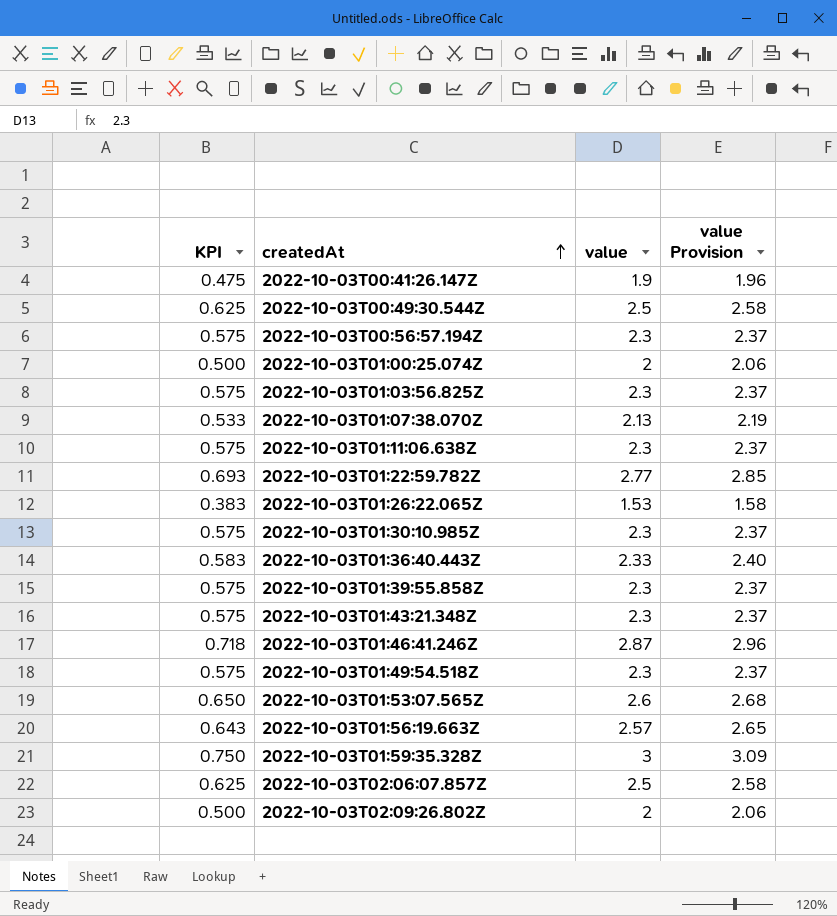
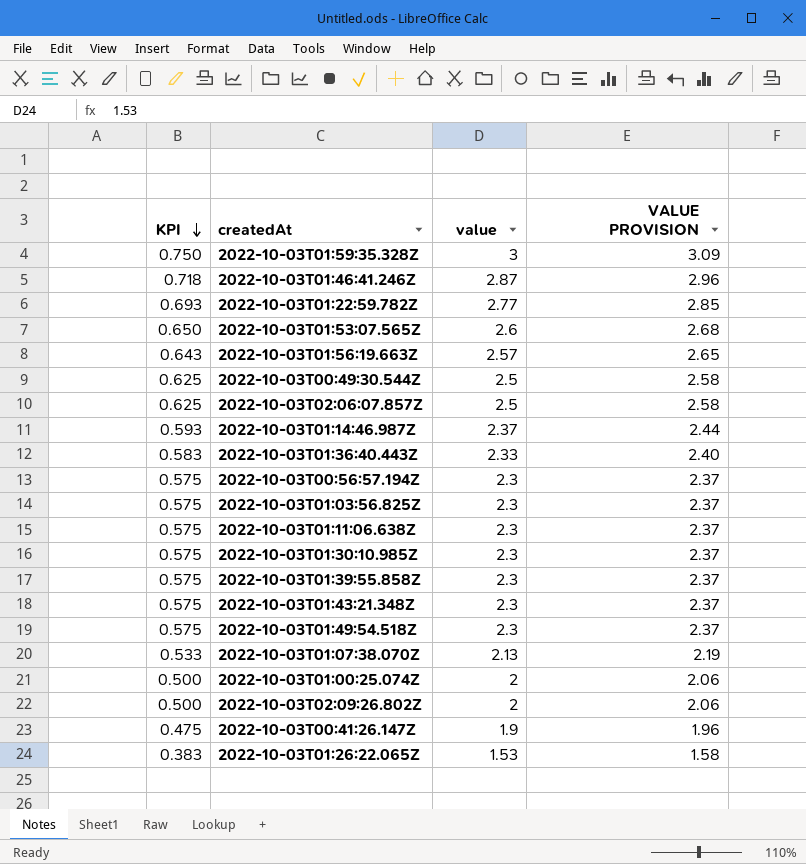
row order: createdAt ascending -> KPI descending
column name: value Provision -> VALUE PROVISION
row 2022-10-03T01:14:46.987Z: none -> 0.593 | 2.37 | 2.44

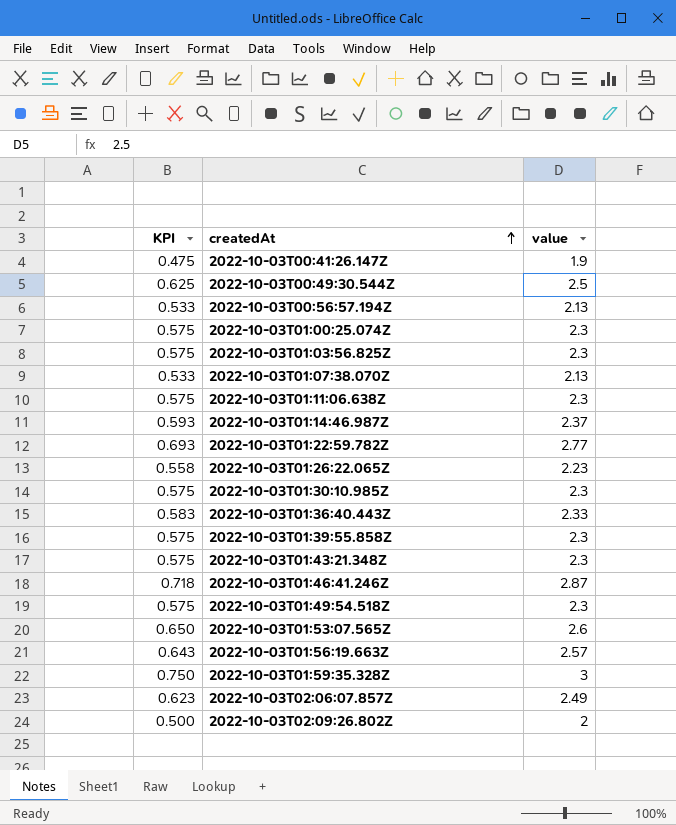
row order: KPI descending -> createdAt ascending
column VALUE PROVISION | formula: [value] * 1.03 -> none
2022-10-03T00:56:57.194Z | KPI: 0.575 -> 0.533
2022-10-03T00:56:57.194Z | value: 2.3 -> 2.13
2022-10-03T01:00:25.074Z | KPI: 0.500 -> 0.575
2022-10-03T01:00:25.074Z | value: 2 -> 2.3
2022-10-03T01:26:22.065Z | KPI: 0.383 -> 0.558
2022-10-03T01:26:22.065Z | value: 1.53 -> 2.23
2022-10-03T02:06:07.857Z | KPI: 0.625 -> 0.623
2022-10-03T02:06:07.857Z | value: 2.5 -> 2.49

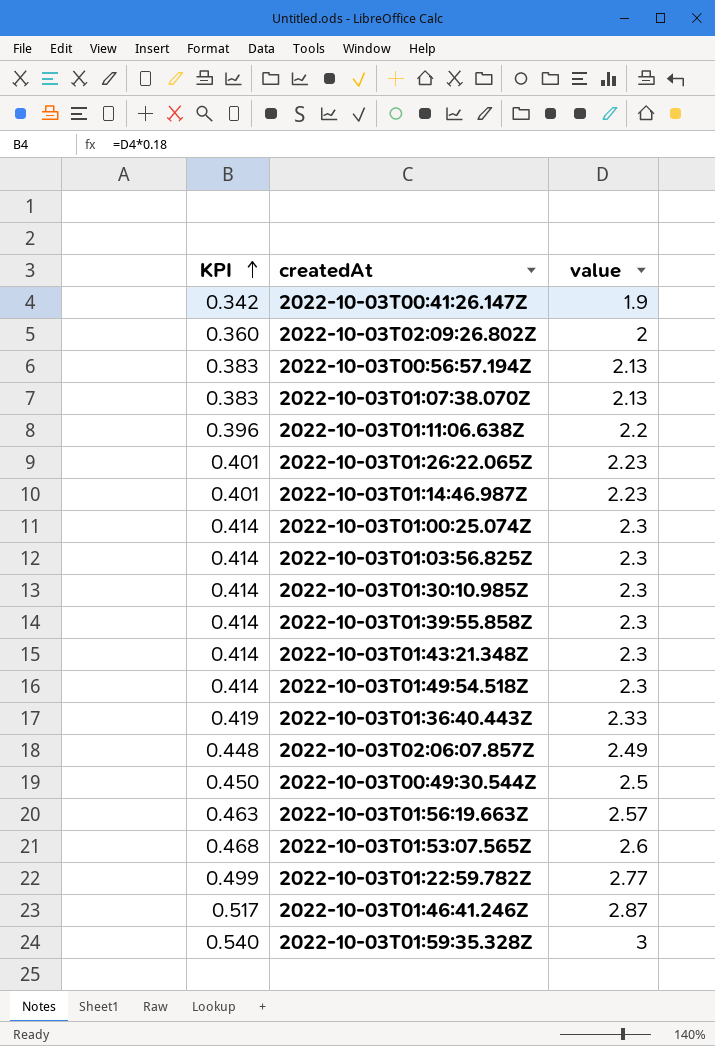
row order: createdAt ascending -> KPI ascending
column KPI | formula: [value] * 0.25 -> [value] * 0.18
2022-10-03T01:11:06.638Z | value: 2.3 -> 2.2
2022-10-03T01:14:46.987Z | value: 2.37 -> 2.23

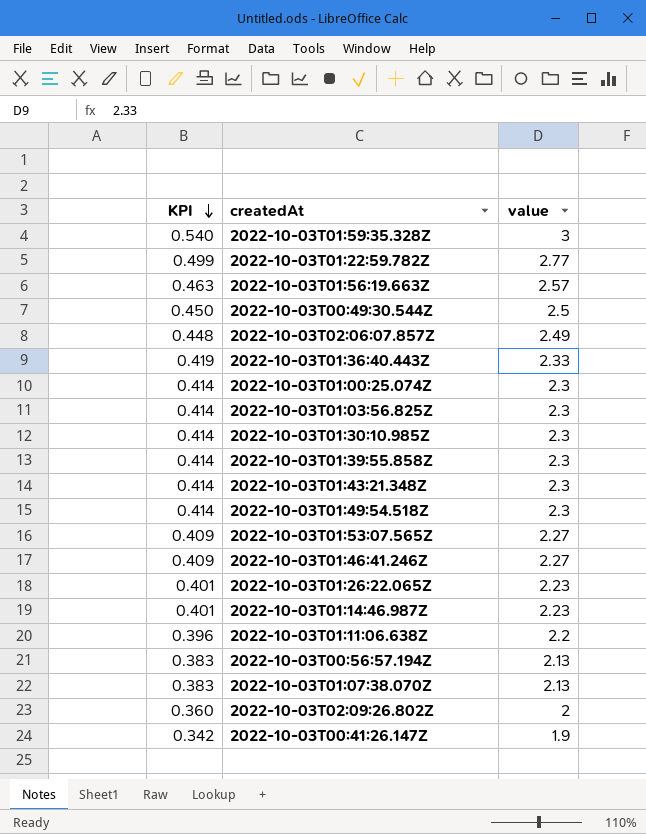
row order: KPI ascending -> KPI descending
2022-10-03T01:53:07.565Z | KPI: 0.468 -> 0.409
2022-10-03T01:53:07.565Z | value: 2.6 -> 2.27
2022-10-03T01:46:41.246Z | KPI: 0.517 -> 0.409
2022-10-03T01:46:41.246Z | value: 2.87 -> 2.27

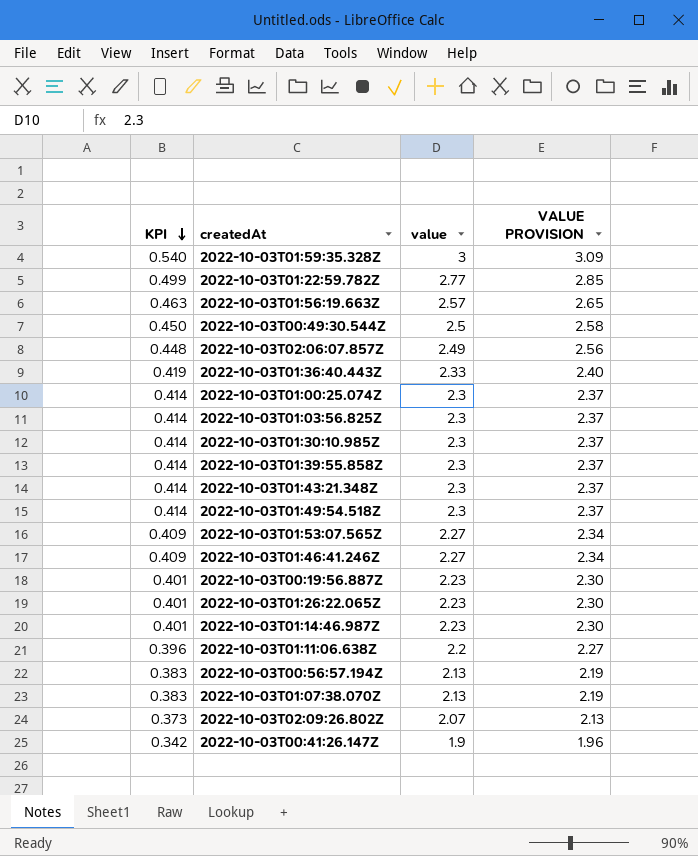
column VALUE PROVISION | formula: none -> [value] * 1.03
row 2022-10-03T00:19:56.887Z: none -> 0.401 | 2.23 | 2.30
2022-10-03T02:09:26.802Z | KPI: 0.360 -> 0.373
2022-10-03T02:09:26.802Z | value: 2 -> 2.07

